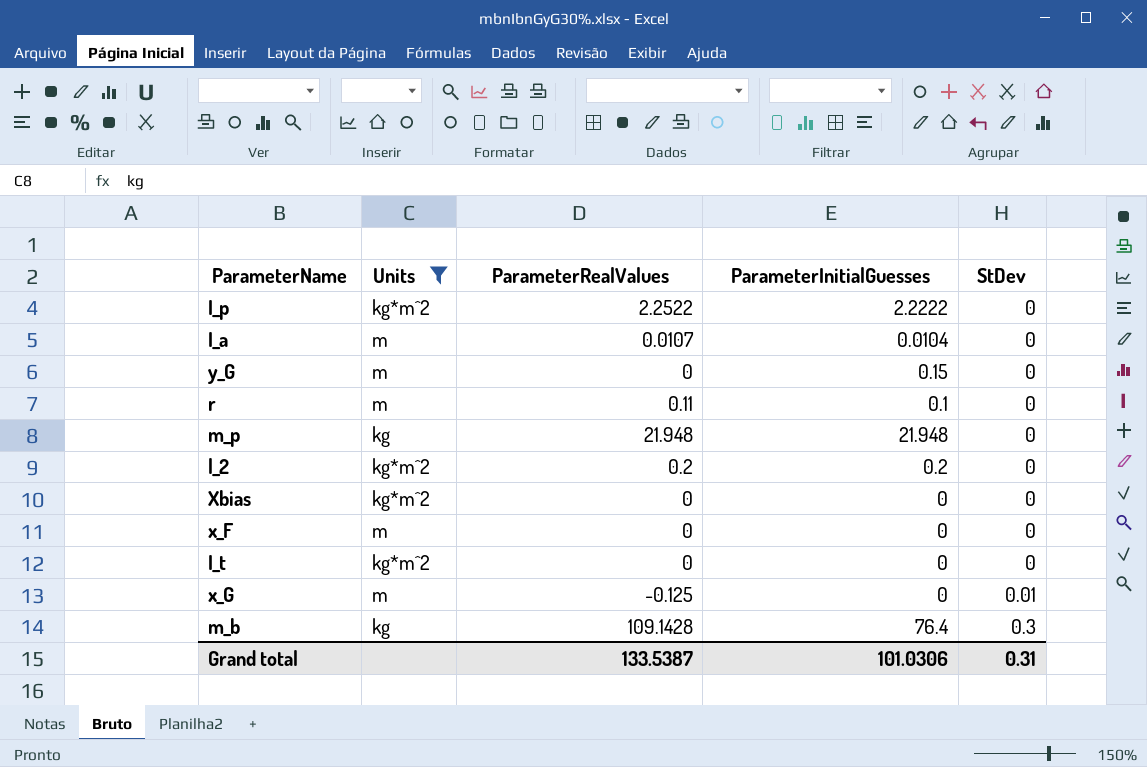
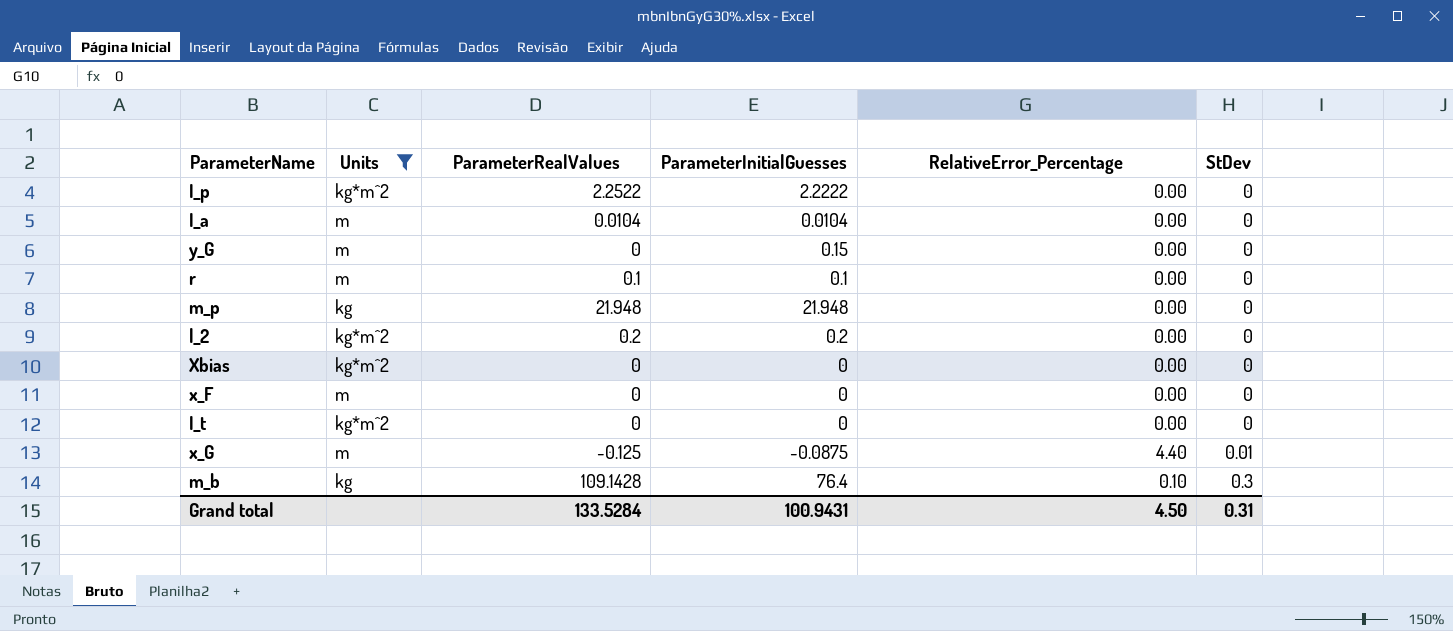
column RelativeError_Percentage | position: none -> 5
I_a | ParameterRealValues: 0.0107 -> 0.0104
r | ParameterRealValues: 0.11 -> 0.1
x_G | ParameterInitialGuesses: 0 -> -0.0875
Grand total | ParameterRealValues: 133.5387 -> 133.5284
Grand total | ParameterInitialGuesses: 101.0306 -> 100.9431

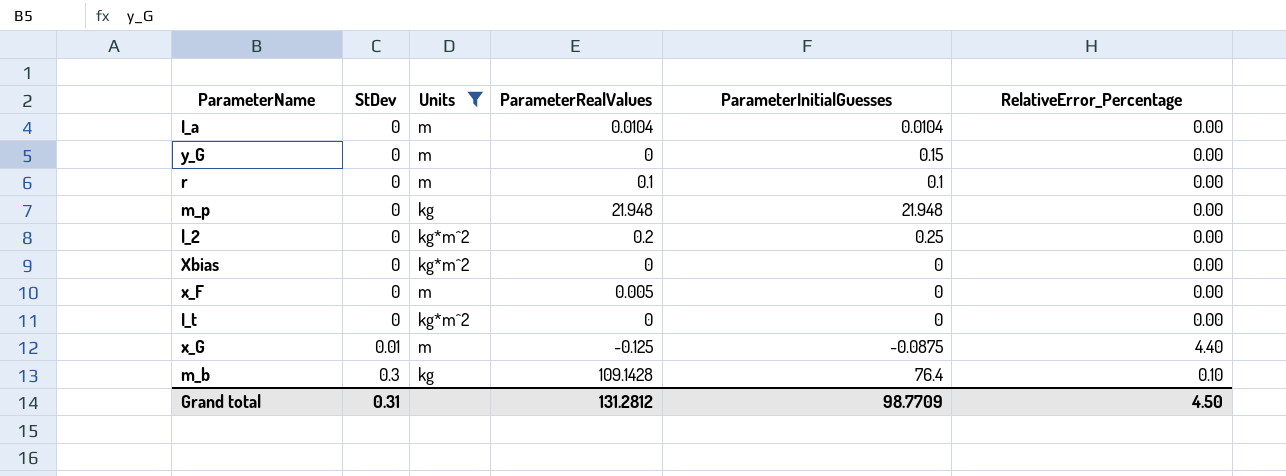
column StDev | position: 6 -> 2
row I_p: kg*m^2 | 2.2522 | 2.2222 | 0.00 | 0 -> none
l_2 | ParameterInitialGuesses: 0.2 -> 0.25
x_F | ParameterRealValues: 0 -> 0.005
Grand total | ParameterRealValues: 133.5284 -> 131.2812
Grand total | ParameterInitialGuesses: 100.9431 -> 98.7709

